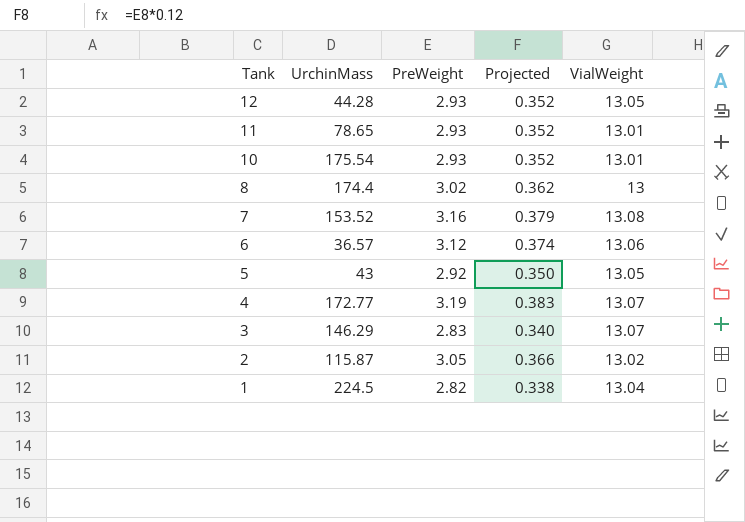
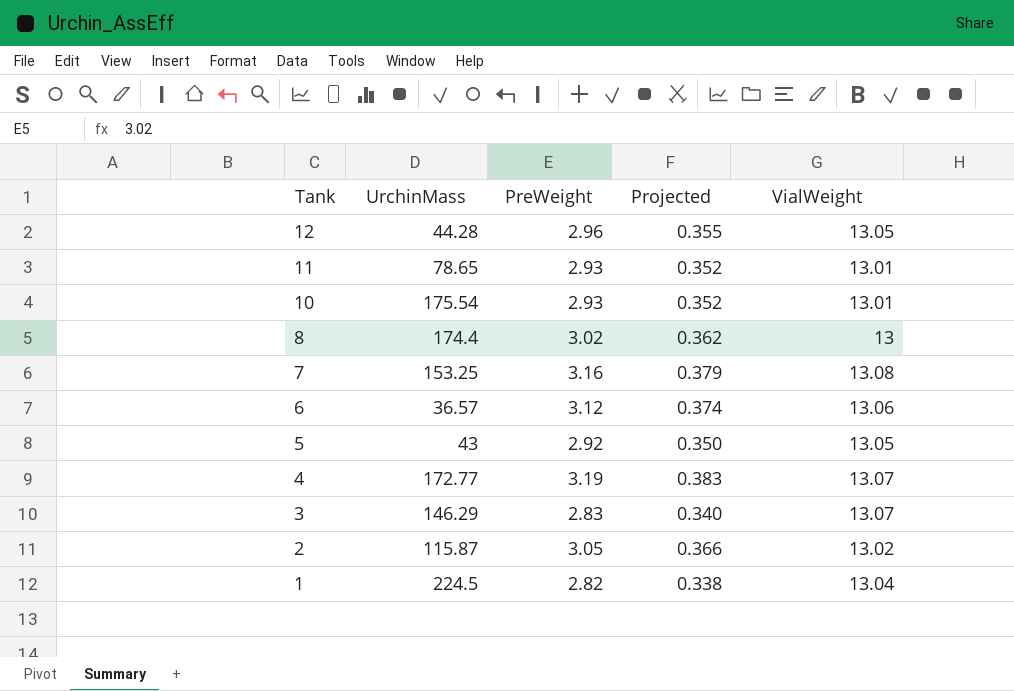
12 | PreWeight: 2.93 -> 2.96
12 | Projected: 0.352 -> 0.355
7 | UrchinMass: 153.52 -> 153.25

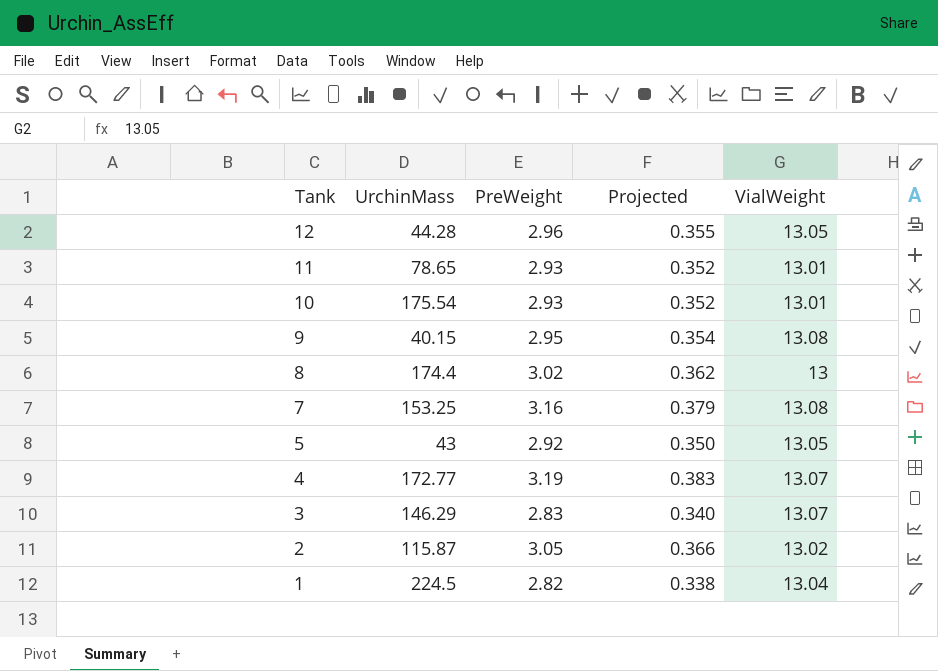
row 6: 36.57 | 3.12 | 0.374 | 13.06 -> none
row 9: none -> 40.15 | 2.95 | 0.354 | 13.08

